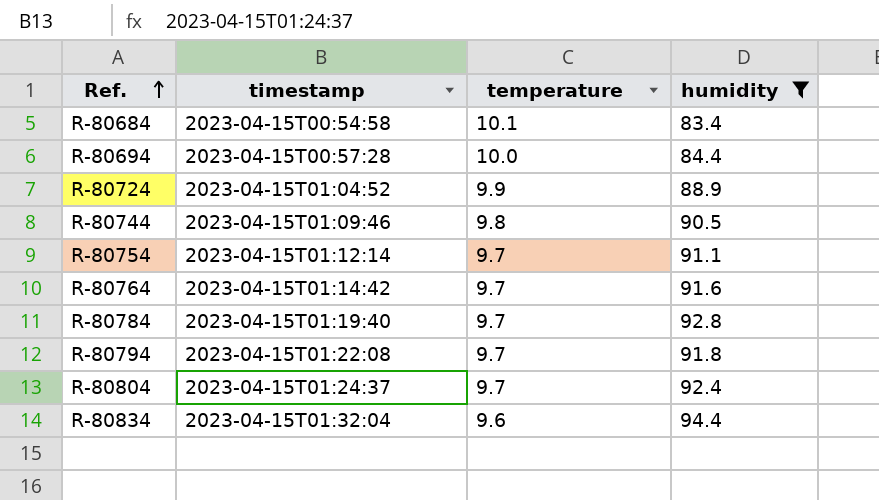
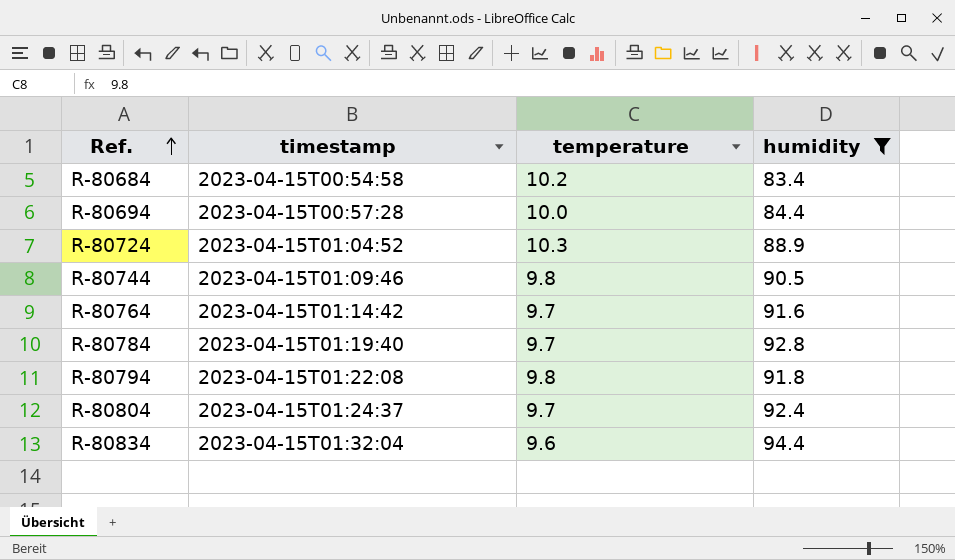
row R-80754: 2023-04-15T01:12:14 | 9.7 | 91.1 -> none
R-80684 | temperature: 10.1 -> 10.2
R-80724 | temperature: 9.9 -> 10.3
R-80794 | temperature: 9.7 -> 9.8

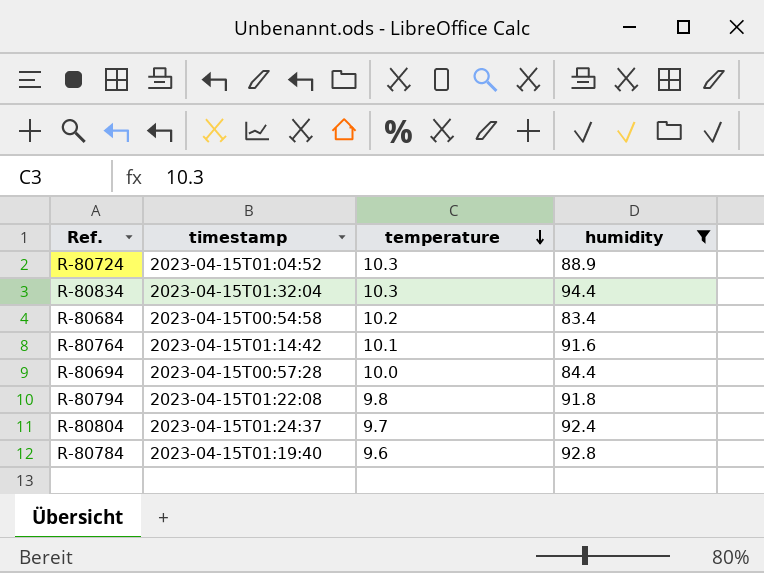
row order: Ref. ascending -> temperature descending
row R-80744: 2023-04-15T01:09:46 | 9.8 | 90.5 -> none
R-80834 | temperature: 9.6 -> 10.3
R-80764 | temperature: 9.7 -> 10.1
R-80784 | temperature: 9.7 -> 9.6

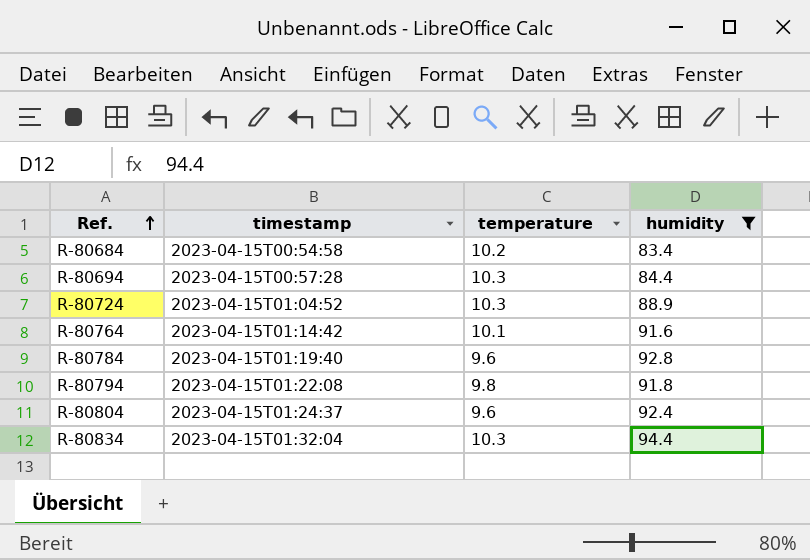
row order: temperature descending -> Ref. ascending
R-80694 | temperature: 10.0 -> 10.3
R-80804 | temperature: 9.7 -> 9.6

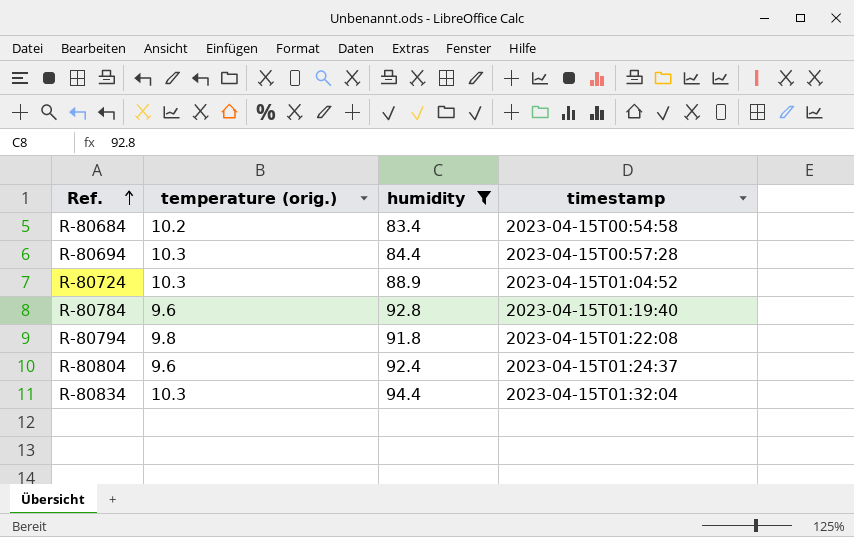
column name: temperature -> temperature (orig.)
column timestamp | position: 2 -> 4
row R-80764: 2023-04-15T01:14:42 | 10.1 | 91.6 -> none

